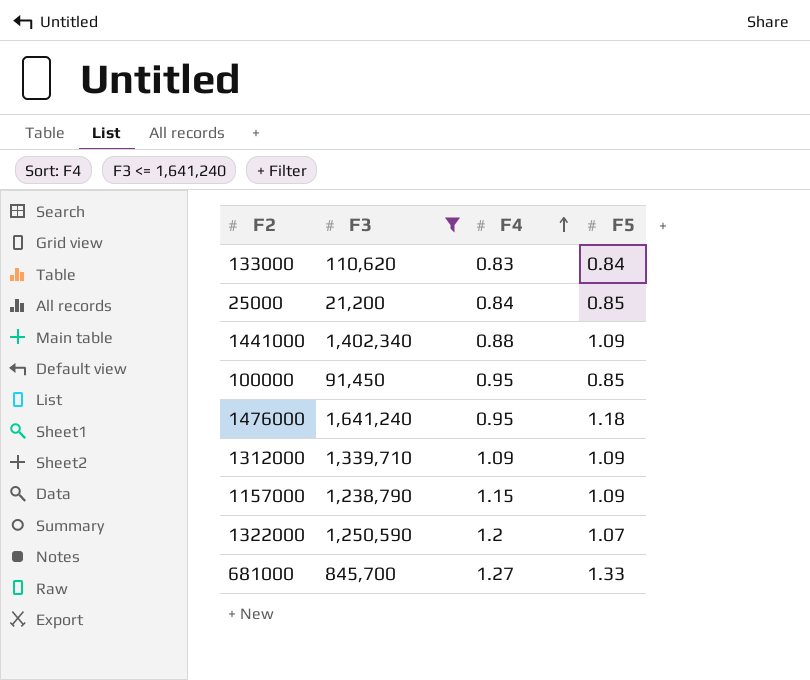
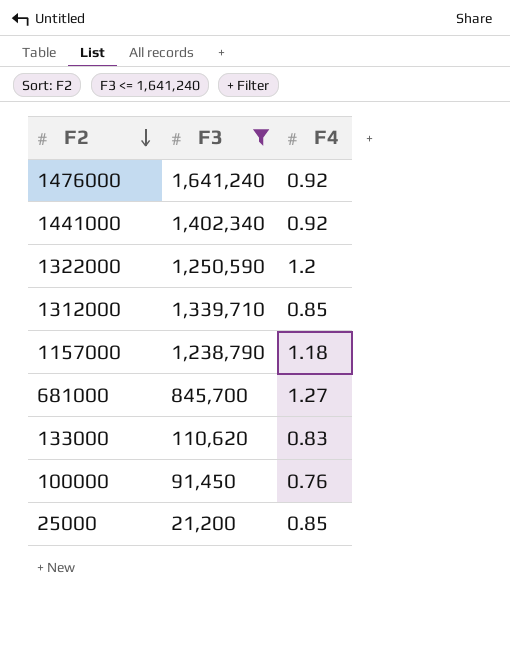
row order: F4 ascending -> F2 descending
column F5 | position: 4 -> none
1476000 | F4: 0.95 -> 0.92
1441000 | F4: 0.88 -> 0.92
1312000 | F4: 1.09 -> 0.85
1157000 | F4: 1.15 -> 1.18
100000 | F4: 0.95 -> 0.76
25000 | F4: 0.84 -> 0.85

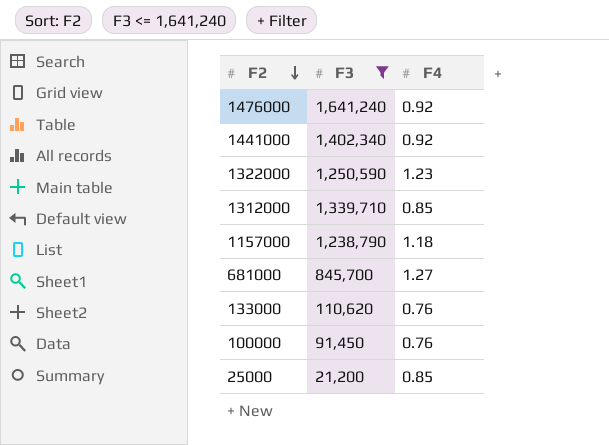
1322000 | F4: 1.2 -> 1.23
133000 | F4: 0.83 -> 0.76

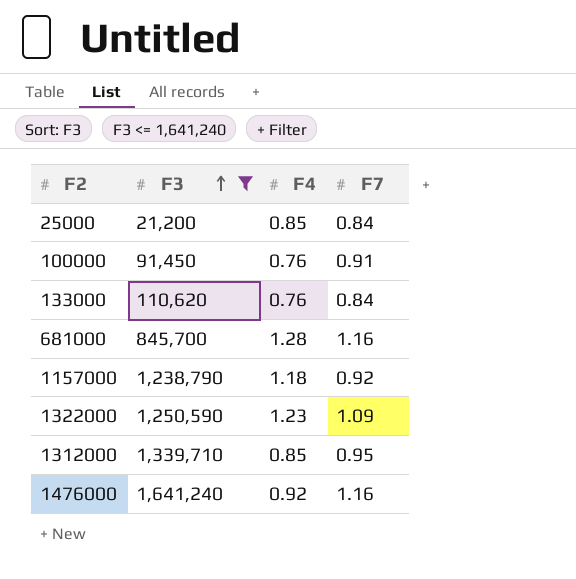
row order: F2 descending -> F3 ascending
column F7 | position: none -> 4
row 1441000: 1,402,340 | 0.92 -> none
681000 | F4: 1.27 -> 1.28

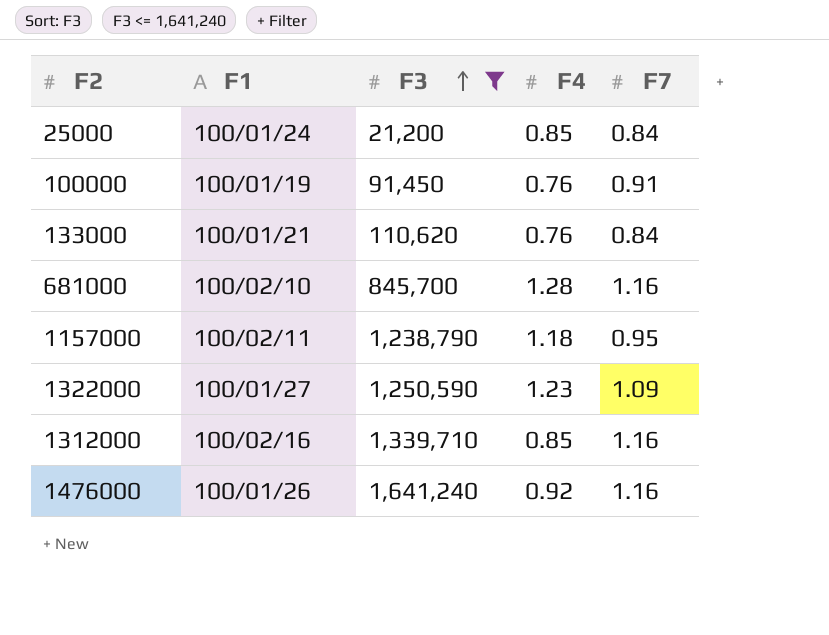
column F1 | position: none -> 2
1157000 | F7: 0.92 -> 0.95
1312000 | F7: 0.95 -> 1.16

